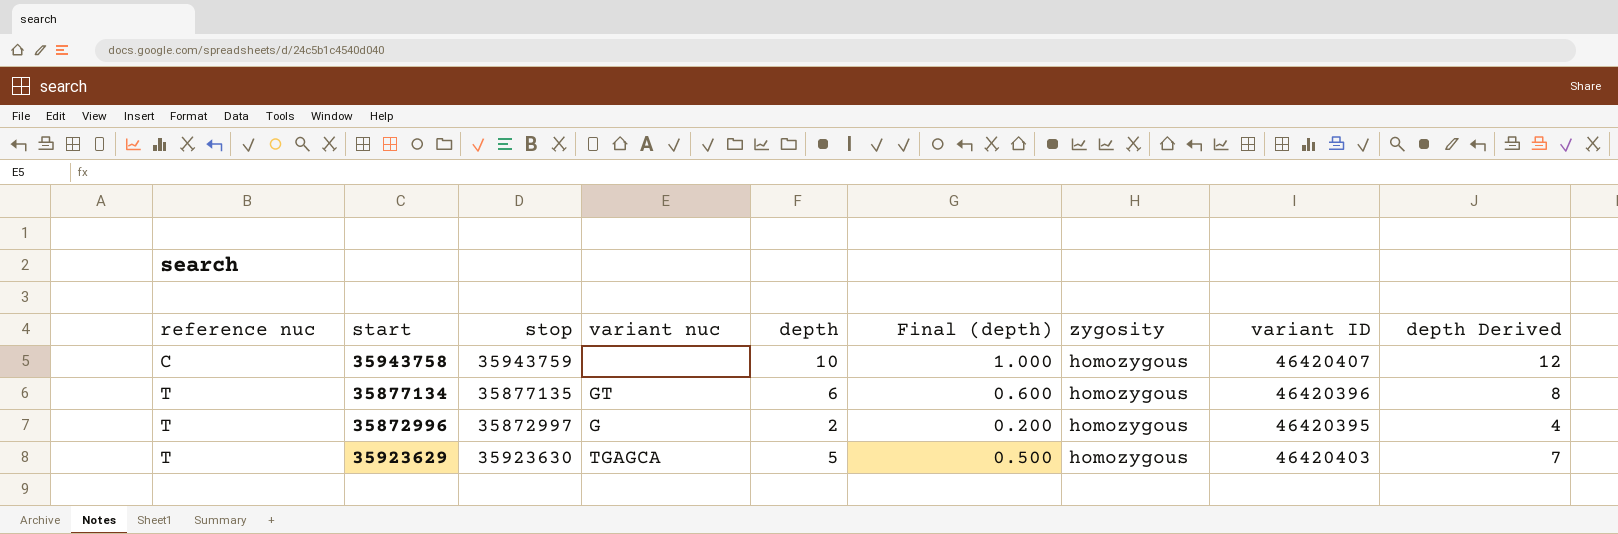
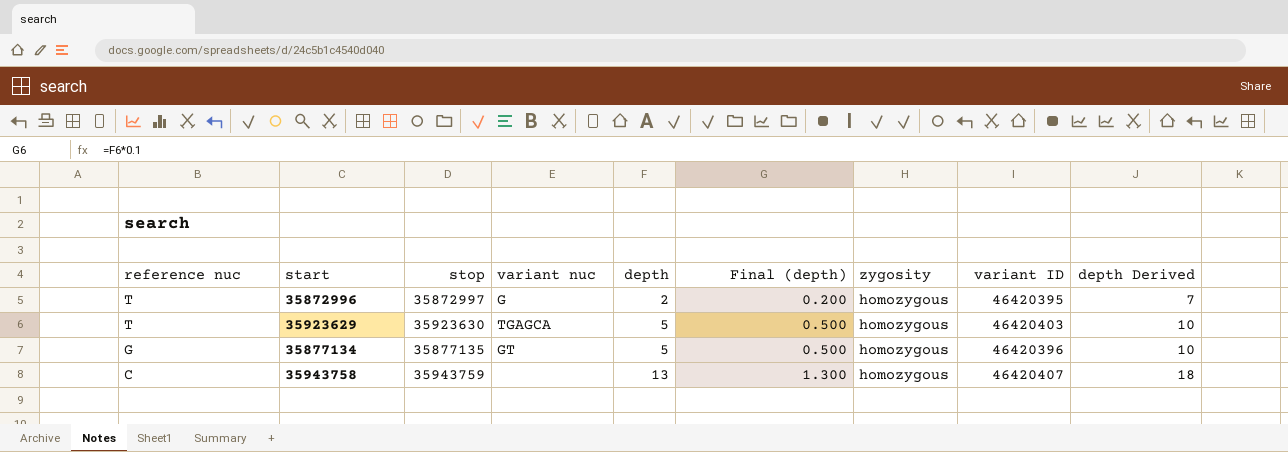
row order: reference nuc ascending -> reference nuc descending
column depth Derived | formula: [depth] + 2 -> [depth] + 5
35877134 | reference nuc: T -> G
35877134 | depth: 6 -> 5
35877134 | Final (depth): 0.600 -> 0.500
35943758 | depth: 10 -> 13
35943758 | Final (depth): 1.000 -> 1.300

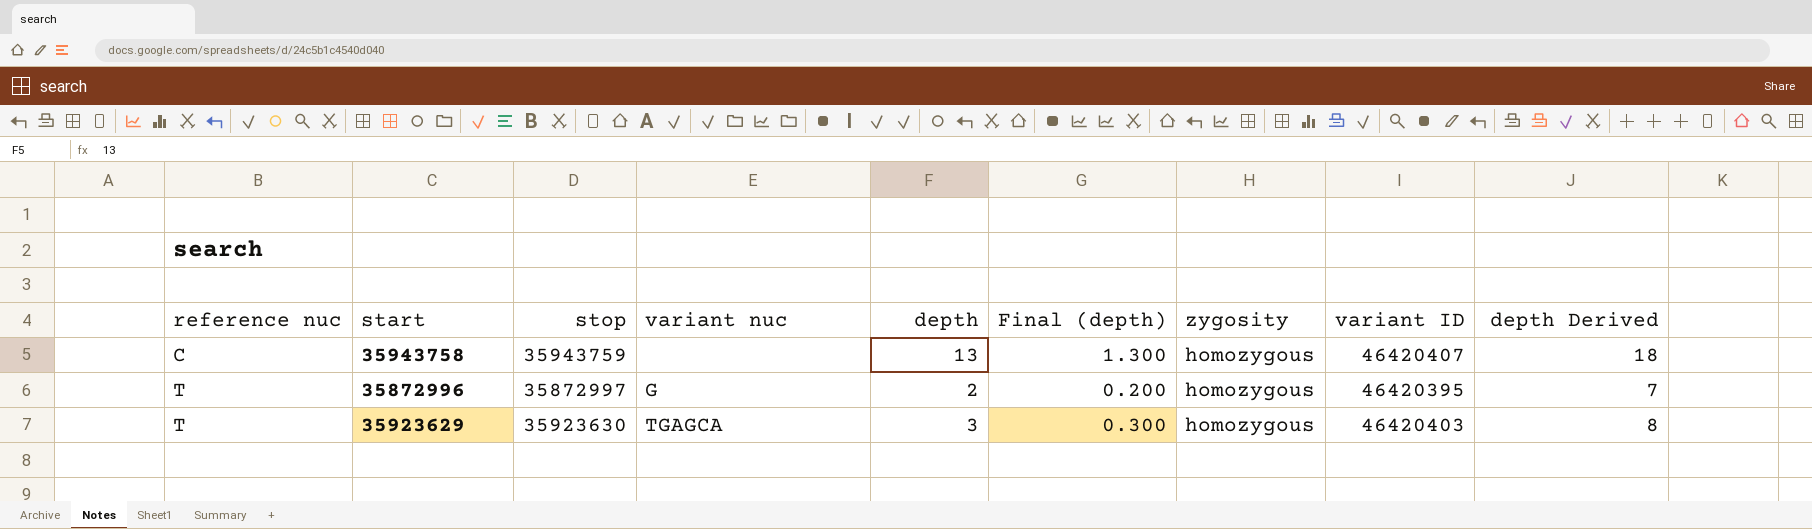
row order: reference nuc descending -> reference nuc ascending
row 35877134: G | 35877135 | GT | 5 | 0.500 | homozygous | 46420396 | 10 -> none
35923629 | depth: 5 -> 3
35923629 | Final (depth): 0.500 -> 0.300
35923629 | depth Derived: 10 -> 8

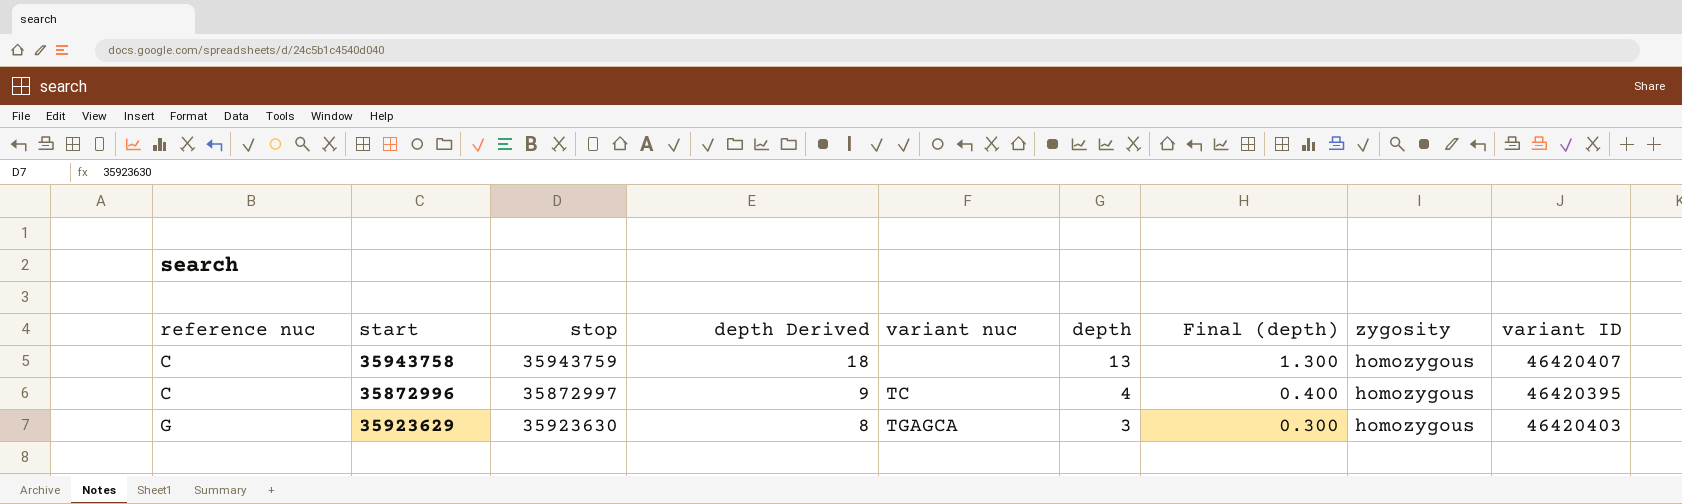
column depth Derived | position: 9 -> 4
35872996 | reference nuc: T -> C
35872996 | depth Derived: 7 -> 9
35872996 | variant nuc: G -> TC
35872996 | depth: 2 -> 4
35872996 | Final (depth): 0.200 -> 0.400
35923629 | reference nuc: T -> G

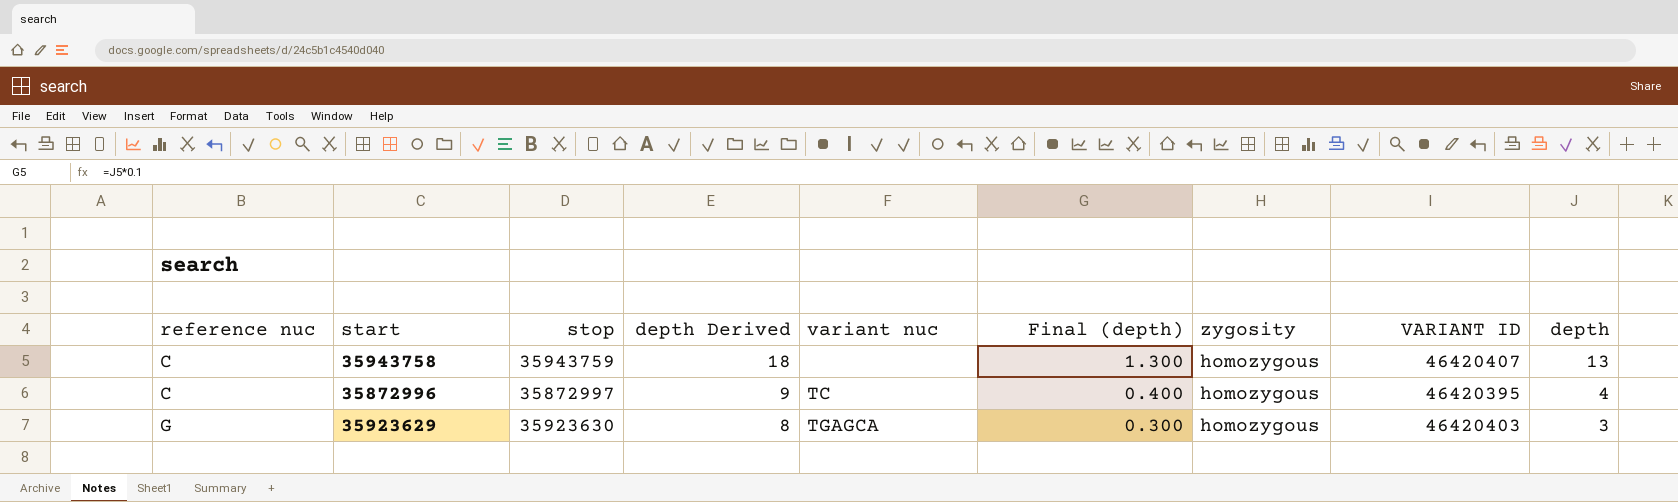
column name: variant ID -> VARIANT ID
column depth | position: 6 -> 9

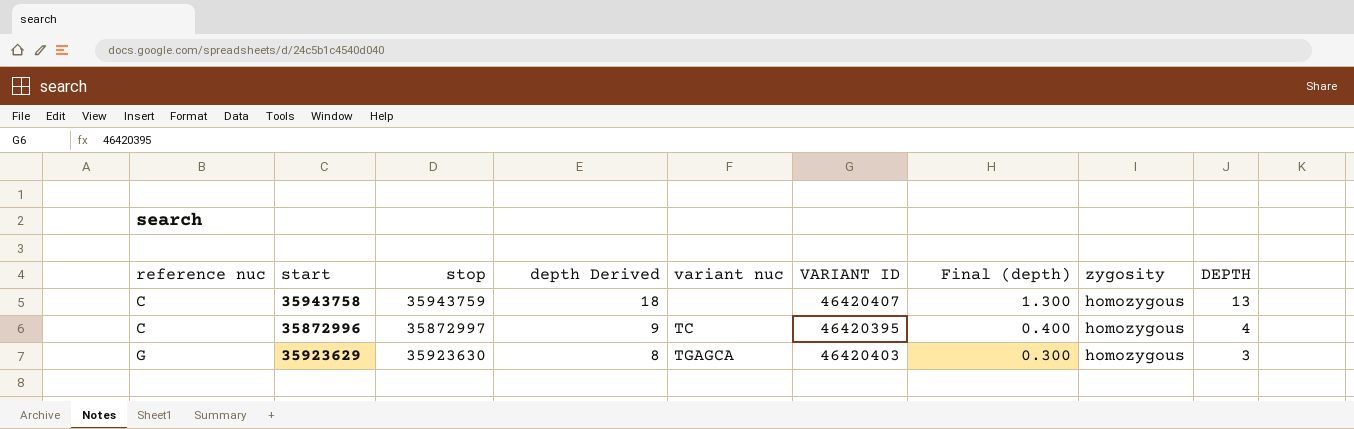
column VARIANT ID | position: 8 -> 6
column name: depth -> DEPTH

